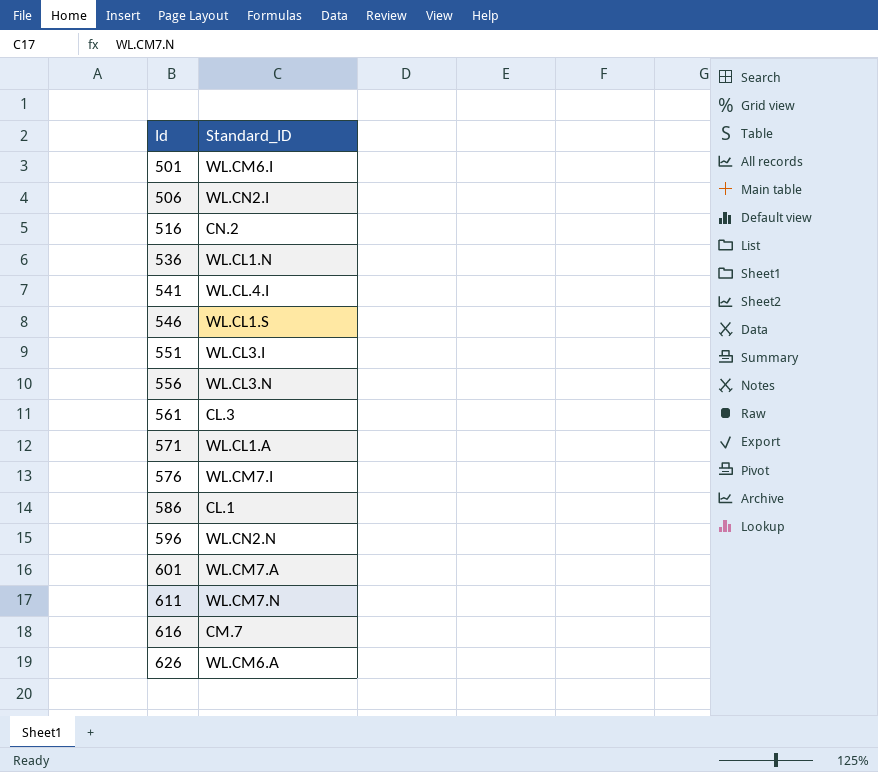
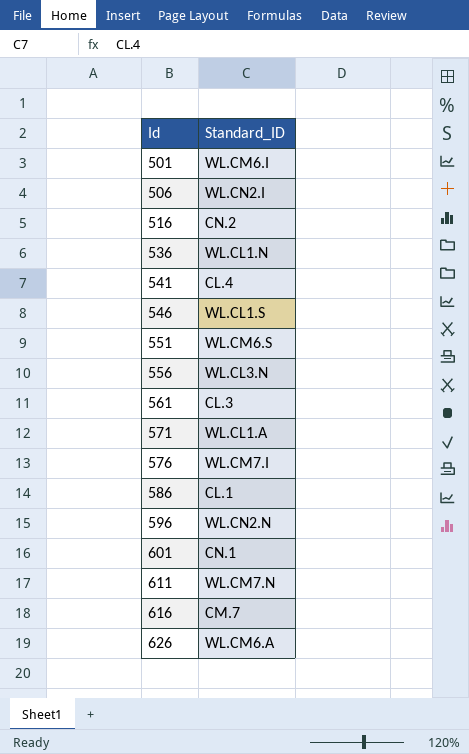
541 | Standard_ID: WL.CL.4.I -> CL.4
551 | Standard_ID: WL.CL3.I -> WL.CM6.S
601 | Standard_ID: WL.CM7.A -> CN.1

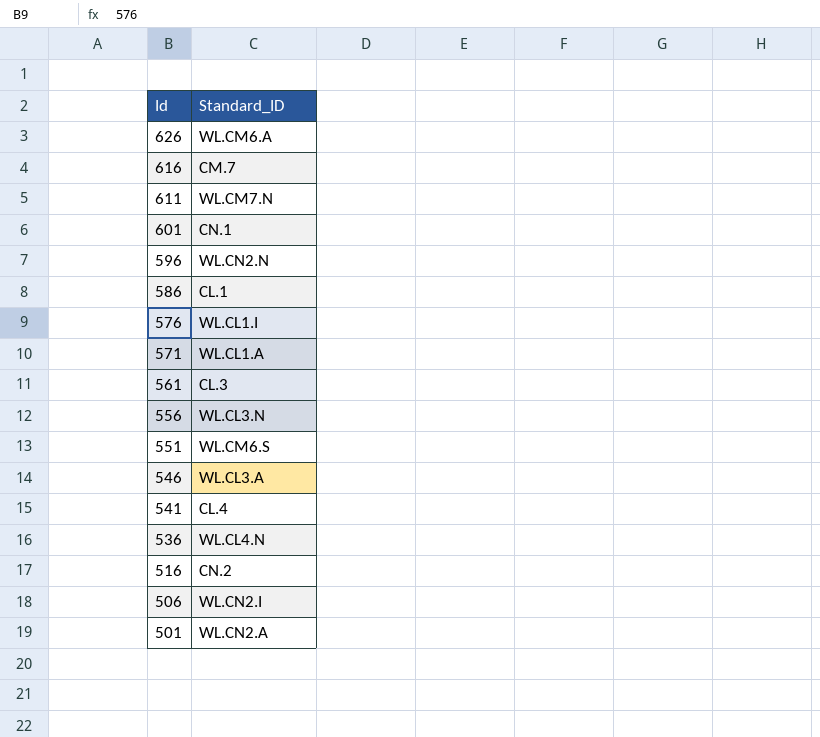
row order: Id ascending -> Id descending
576 | Standard_ID: WL.CM7.I -> WL.CL1.I
546 | Standard_ID: WL.CL1.S -> WL.CL3.A
536 | Standard_ID: WL.CL1.N -> WL.CL4.N
501 | Standard_ID: WL.CM6.I -> WL.CN2.A

